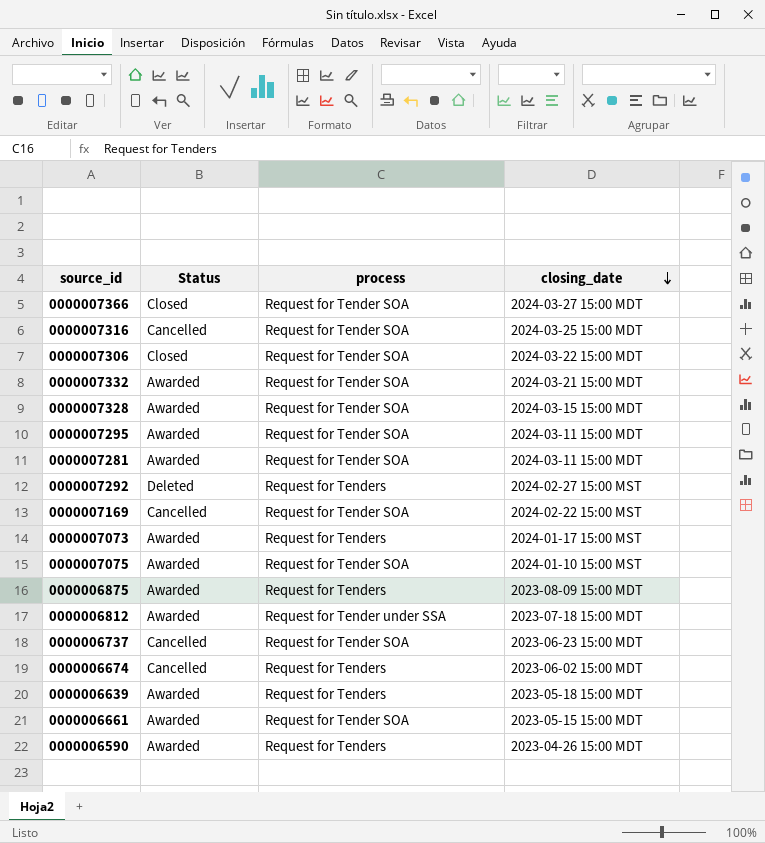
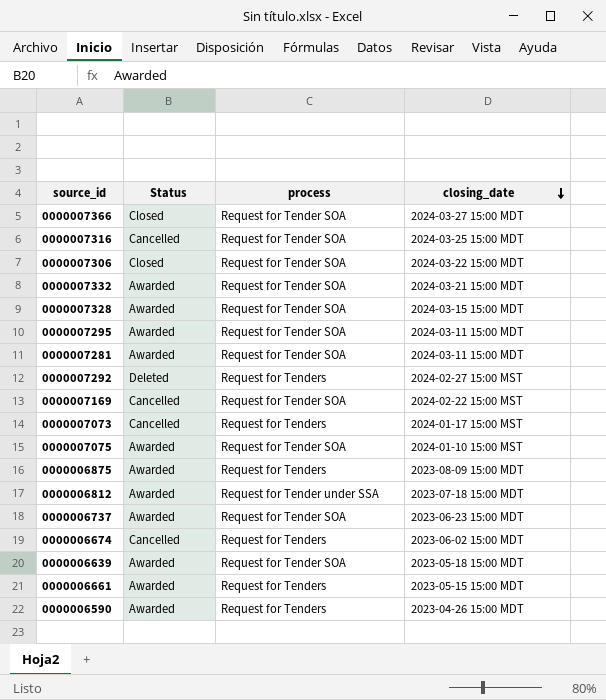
0000007073 | Status: Awarded -> Cancelled
0000006737 | Status: Cancelled -> Awarded
0000006639 | process: Request for Tenders -> Request for Tender SOA
0000006661 | process: Request for Tender SOA -> Request for Tenders

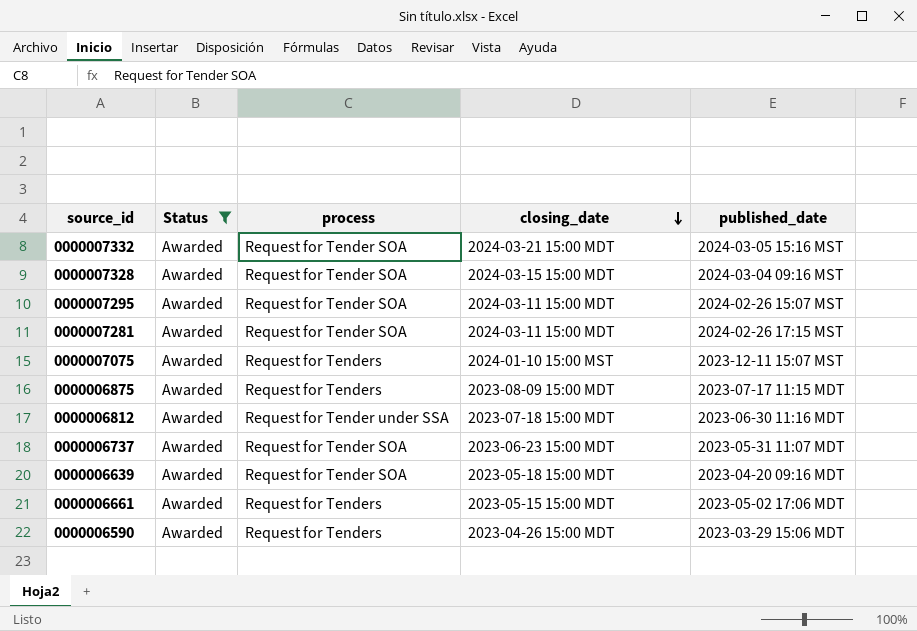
filter: none -> Status = Awarded
column published_date | position: none -> 5
0000007075 | process: Request for Tender SOA -> Request for Tenders

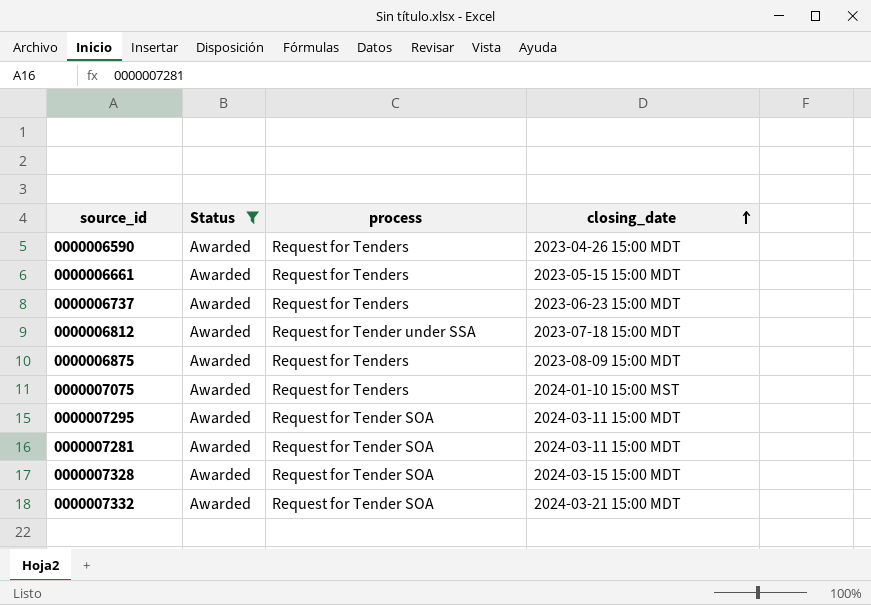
row order: closing_date descending -> closing_date ascending
column published_date | position: 5 -> none
row 0000006639: Awarded | Request for Tender SOA | 2023-05-18 15:00 MDT | 2023-04-20 09:16 MDT -> none
0000006737 | process: Request for Tender SOA -> Request for Tenders

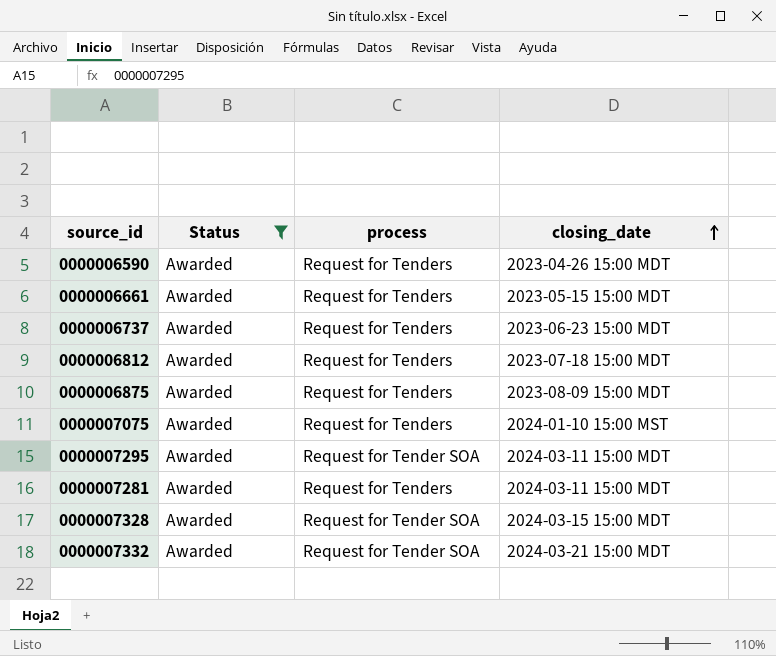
0000006812 | process: Request for Tender under SSA -> Request for Tenders
0000007281 | process: Request for Tender SOA -> Request for Tenders

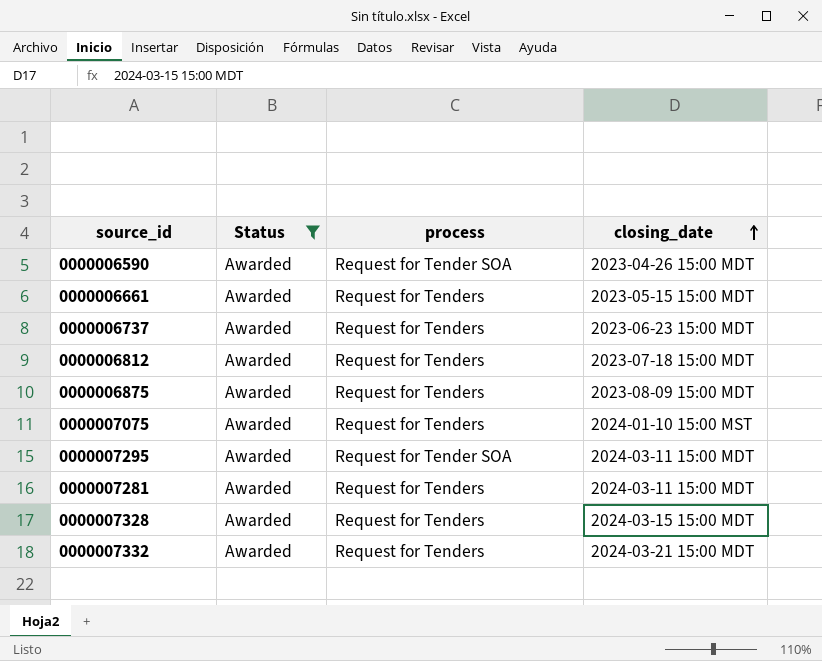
0000006590 | process: Request for Tenders -> Request for Tender SOA
0000007328 | process: Request for Tender SOA -> Request for Tenders
0000007332 | process: Request for Tender SOA -> Request for Tenders

